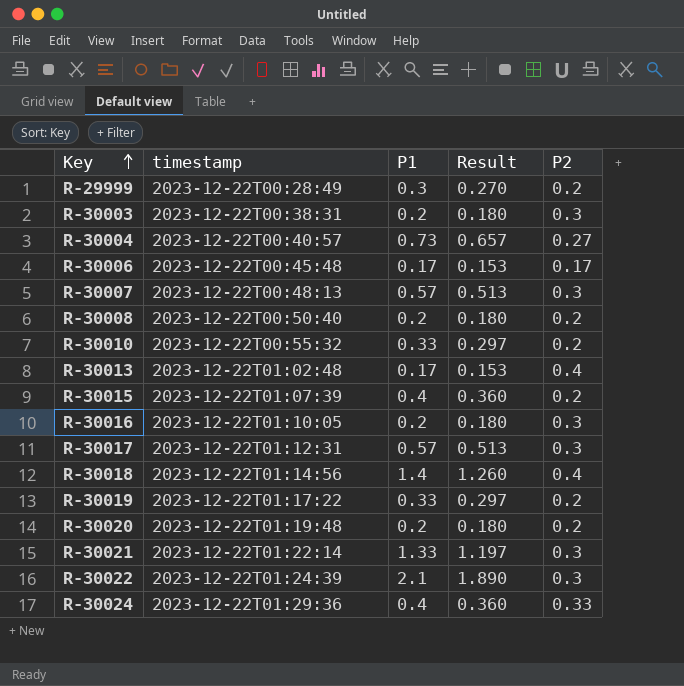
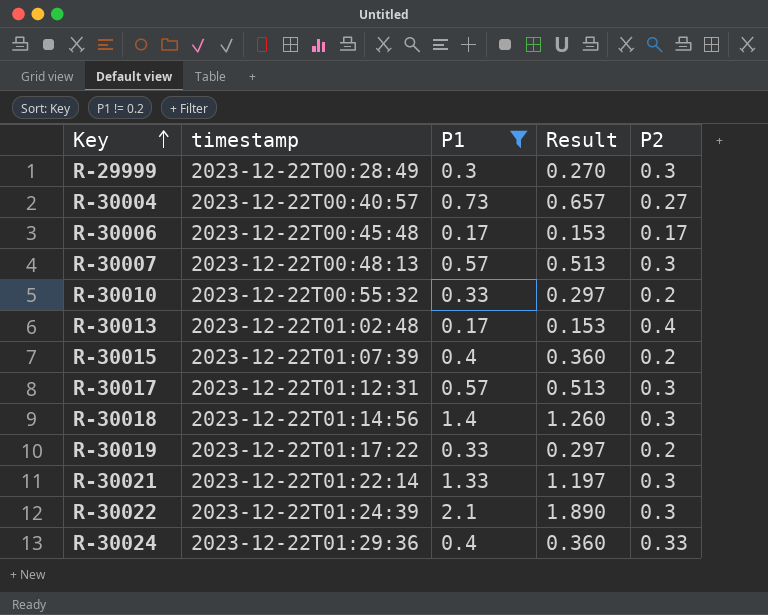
filter: none -> P1 != 0.2
R-29999 | P2: 0.2 -> 0.3
R-30018 | P2: 0.4 -> 0.3

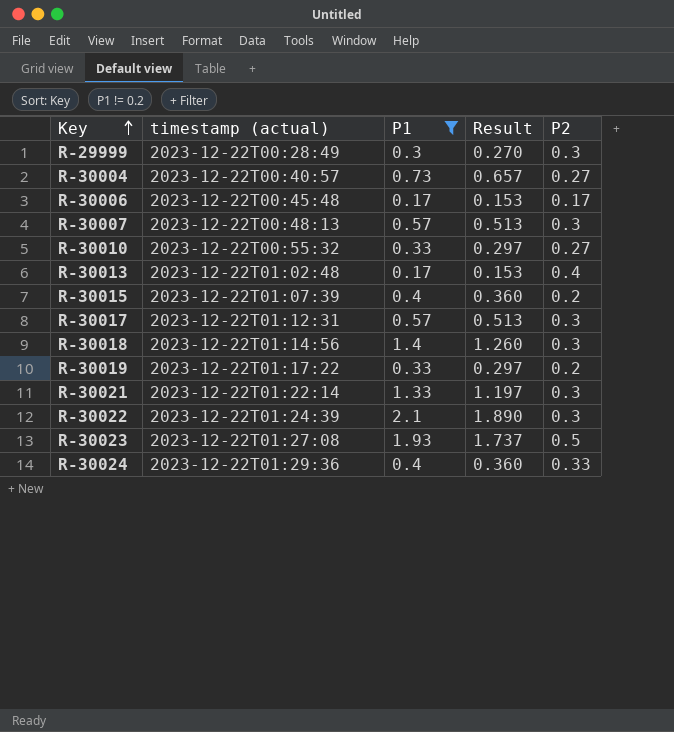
column name: timestamp -> timestamp (actual)
R-30010 | P2: 0.2 -> 0.27
row R-30023: none -> 2023-12-22T01:27:08 | 1.93 | 1.737 | 0.5

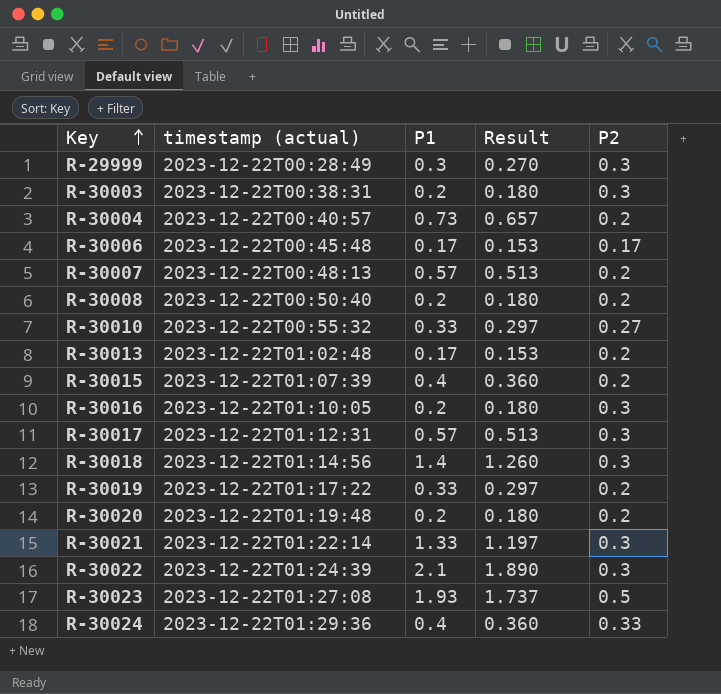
filter: P1 != 0.2 -> none
R-30004 | P2: 0.27 -> 0.2
R-30007 | P2: 0.3 -> 0.2
R-30013 | P2: 0.4 -> 0.2

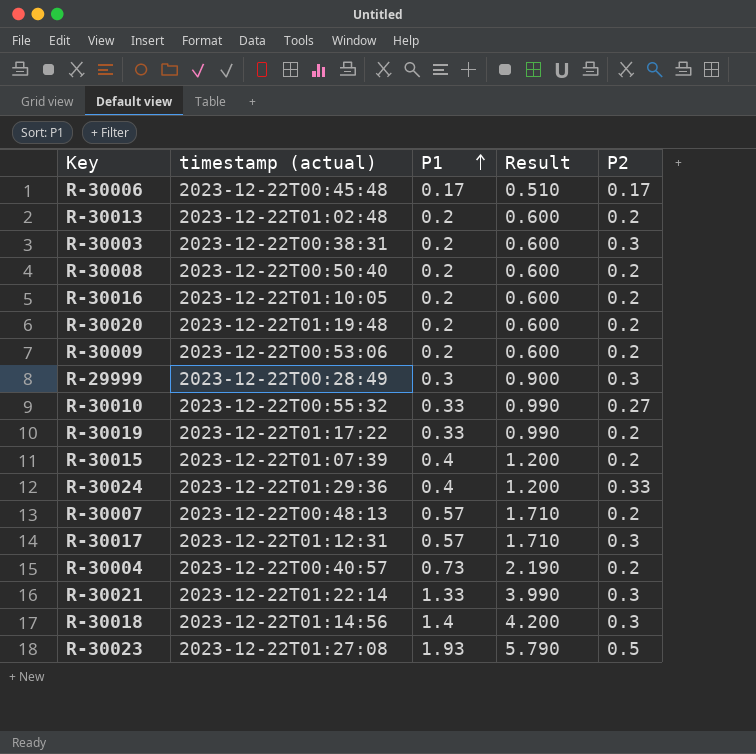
row order: Key ascending -> P1 ascending
column Result | formula: [P1] * 0.9 -> [P1] * 3
row R-30022: 2023-12-22T01:24:39 | 2.1 | 1.890 | 0.3 -> none
R-30013 | P1: 0.17 -> 0.2
R-30016 | P2: 0.3 -> 0.2
row R-30009: none -> 2023-12-22T00:53:06 | 0.2 | 0.600 | 0.2

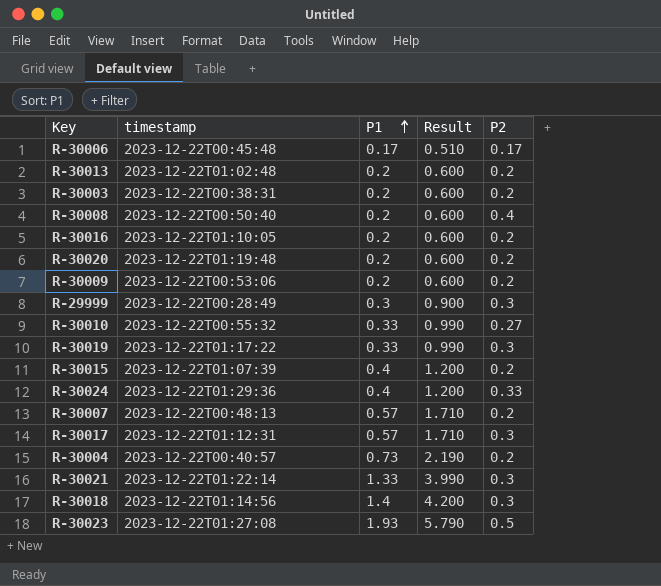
column name: timestamp (actual) -> timestamp
R-30003 | P2: 0.3 -> 0.2
R-30008 | P2: 0.2 -> 0.4
R-30019 | P2: 0.2 -> 0.3

